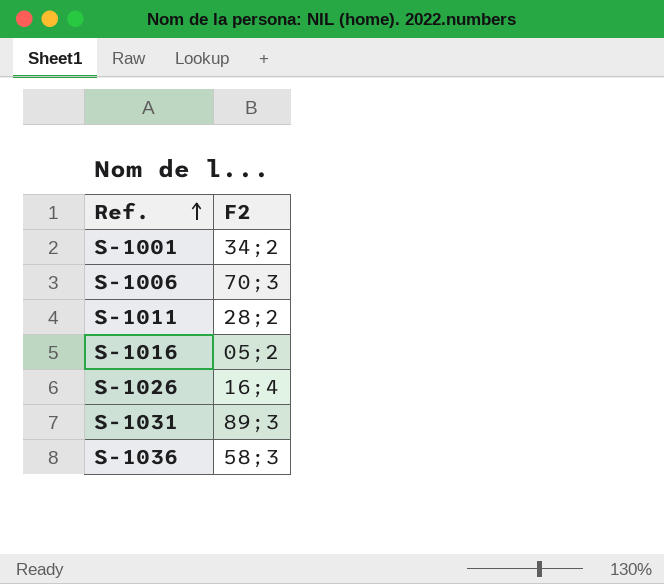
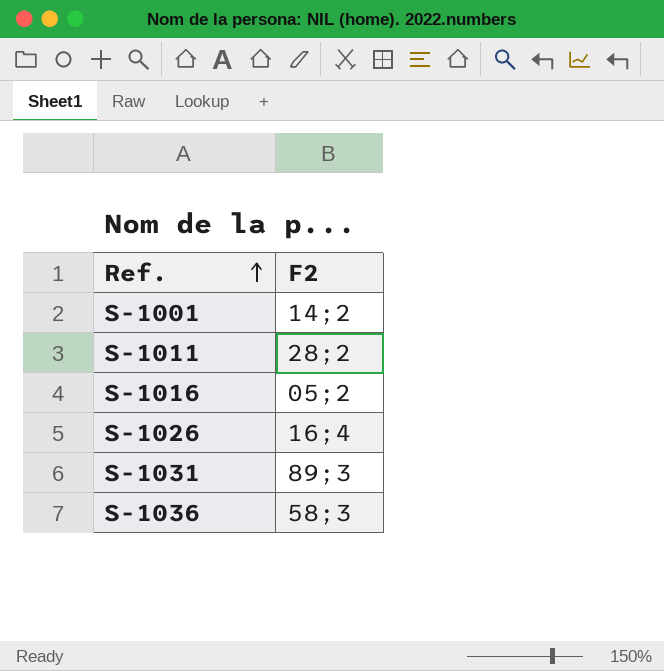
row S-1006: 70;3 -> none
S-1001 | F2: 34;2 -> 14;2

